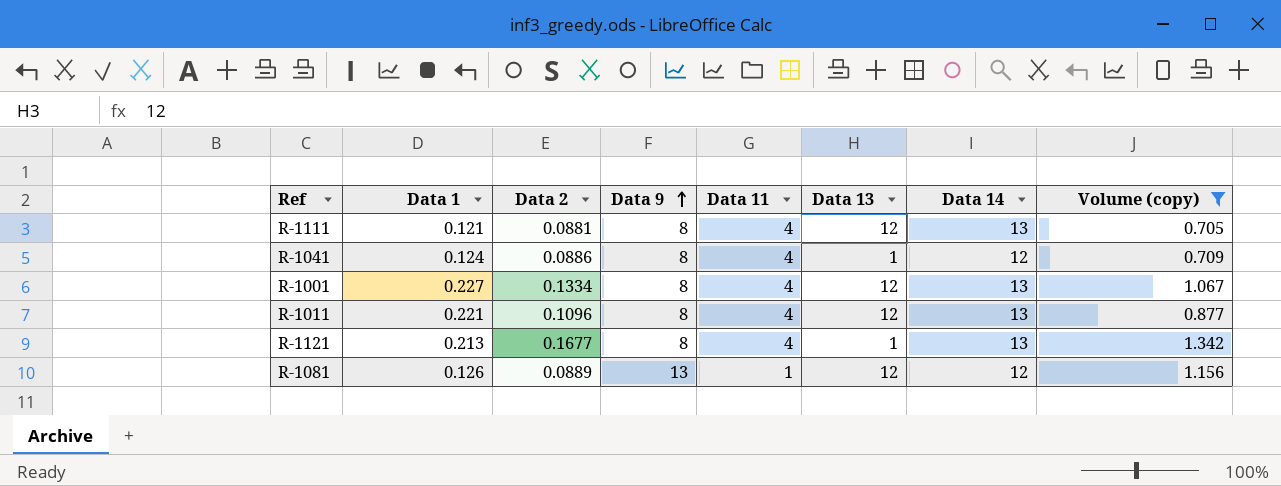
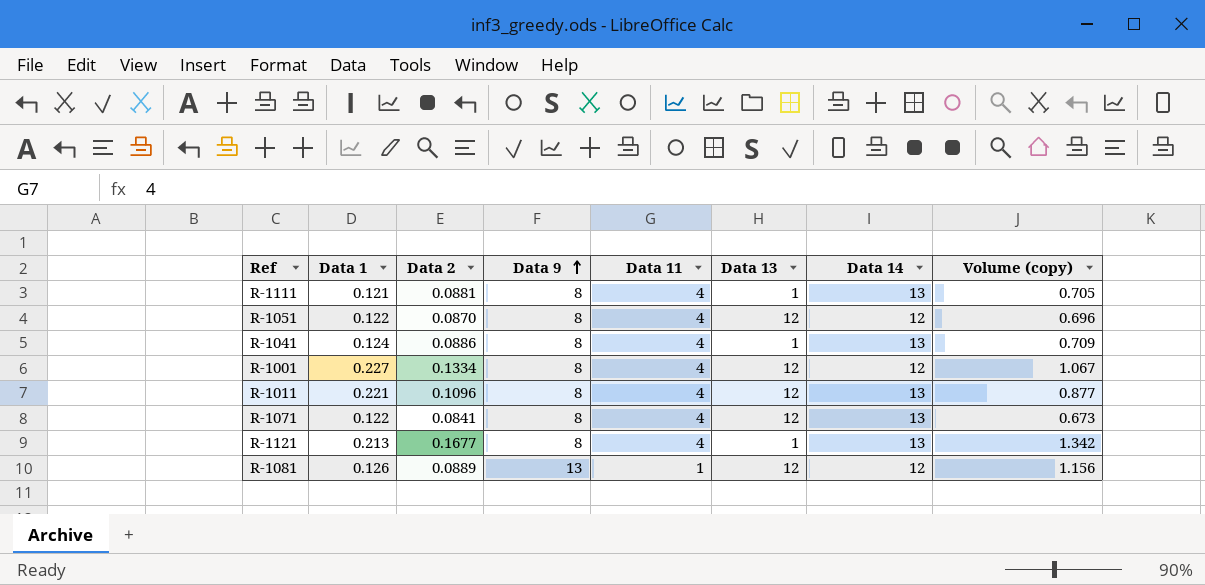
filter: Volume (copy) >= 0.705 -> none
R-1111 | Data 13: 12 -> 1
R-1041 | Data 14: 12 -> 13
R-1001 | Data 14: 13 -> 12

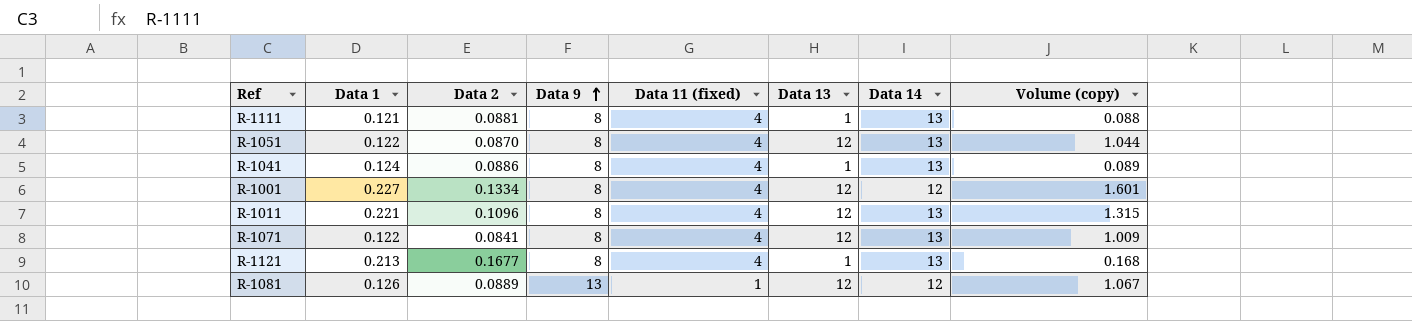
column name: Data 11 -> Data 11 (fixed)
column Volume (copy) | formula: [Data 2] * [Data 9] -> [Data 2] * [Data 13]
R-1051 | Data 14: 12 -> 13

